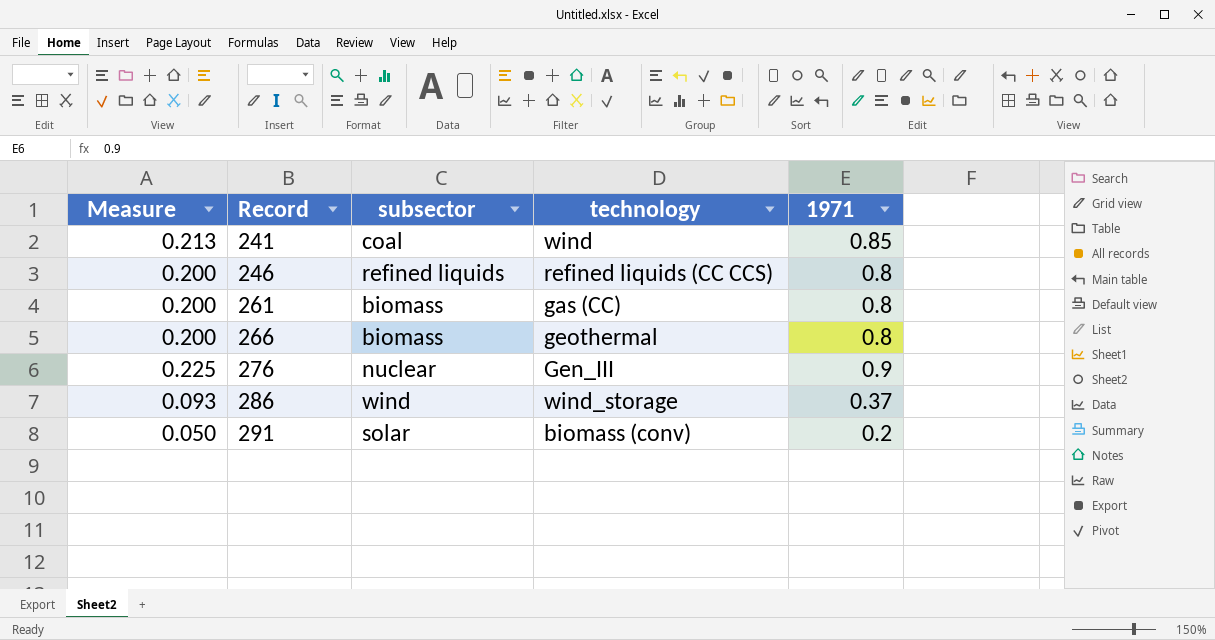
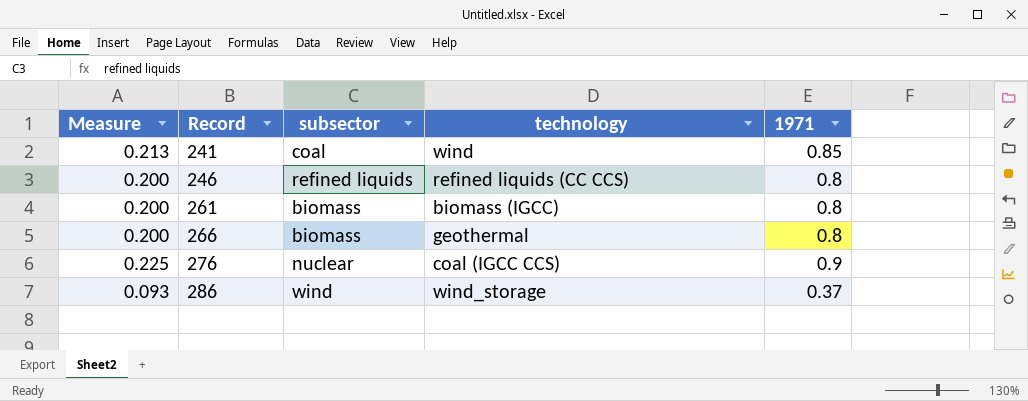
row 291: 0.050 | solar | biomass (conv) | 0.2 -> none
261 | technology: gas (CC) -> biomass (IGCC)
276 | technology: Gen_III -> coal (IGCC CCS)

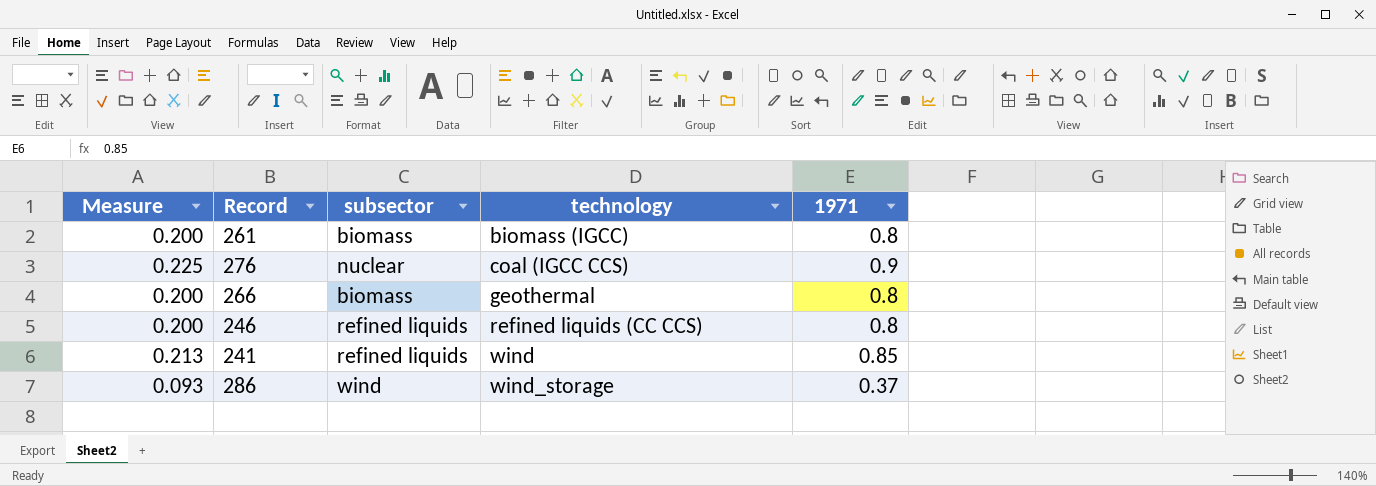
row order: Record ascending -> technology ascending
241 | subsector: coal -> refined liquids

